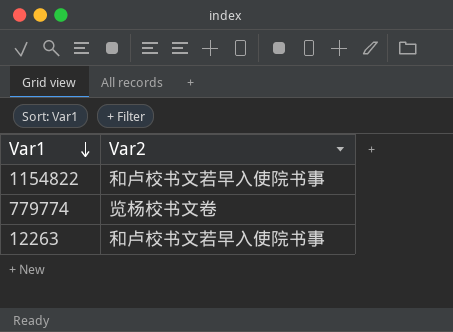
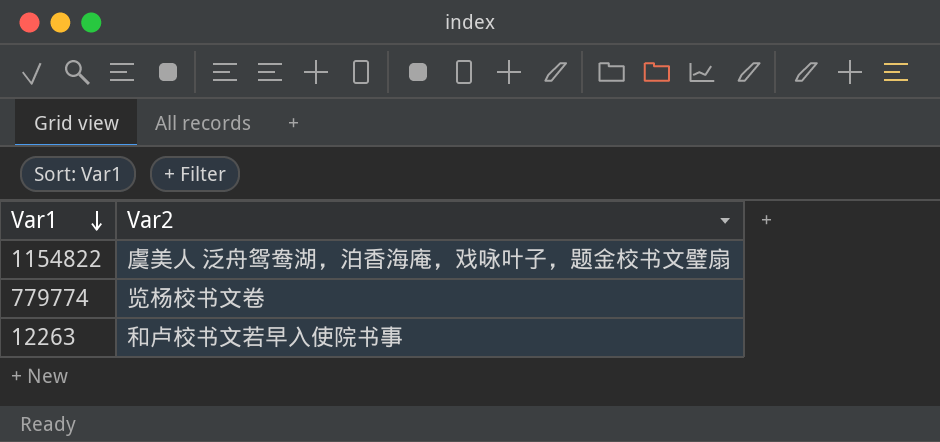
1154822 | Var2: 和卢校书文若早入使院书事 -> 虞美人 泛舟鸳鸯湖，泊香海庵，戏咏叶子，题金校书文璧扇

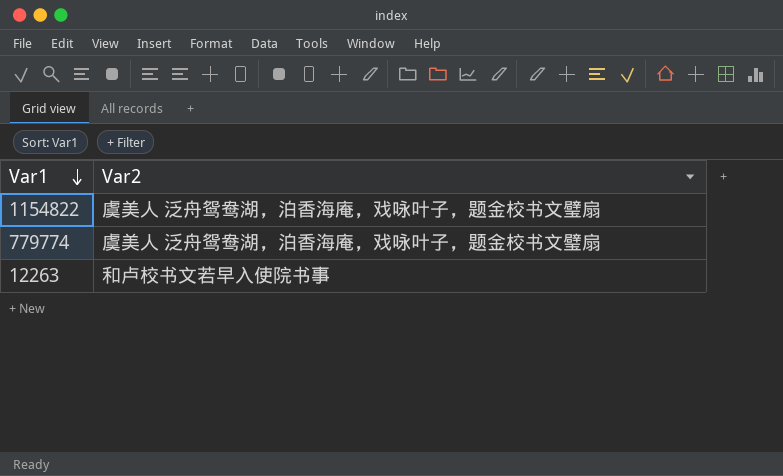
779774 | Var2: 览杨校书文卷 -> 虞美人 泛舟鸳鸯湖，泊香海庵，戏咏叶子，题金校书文璧扇

